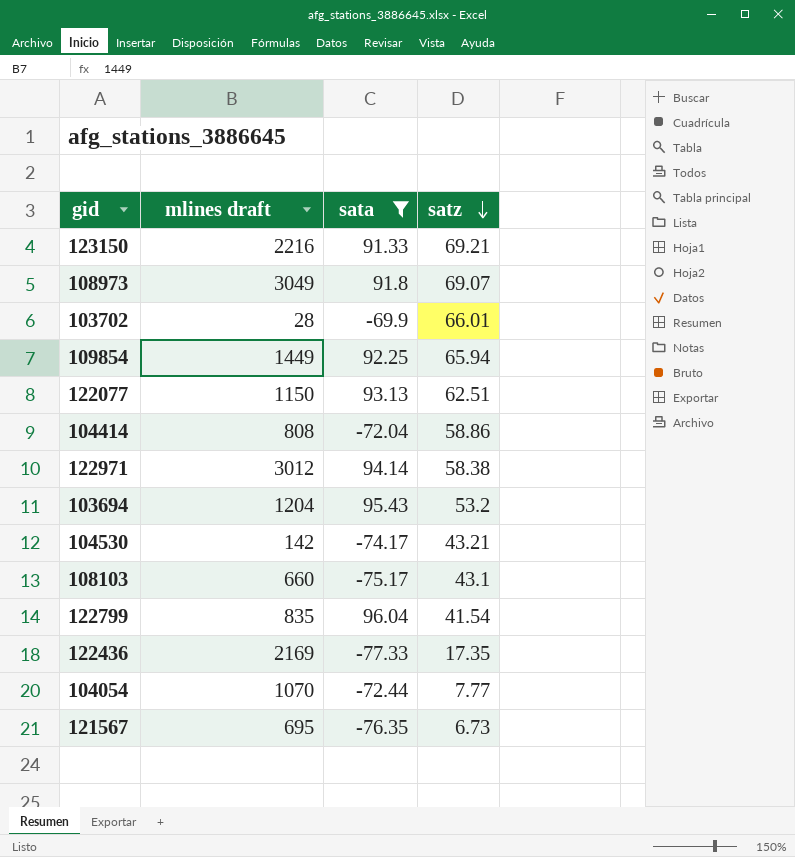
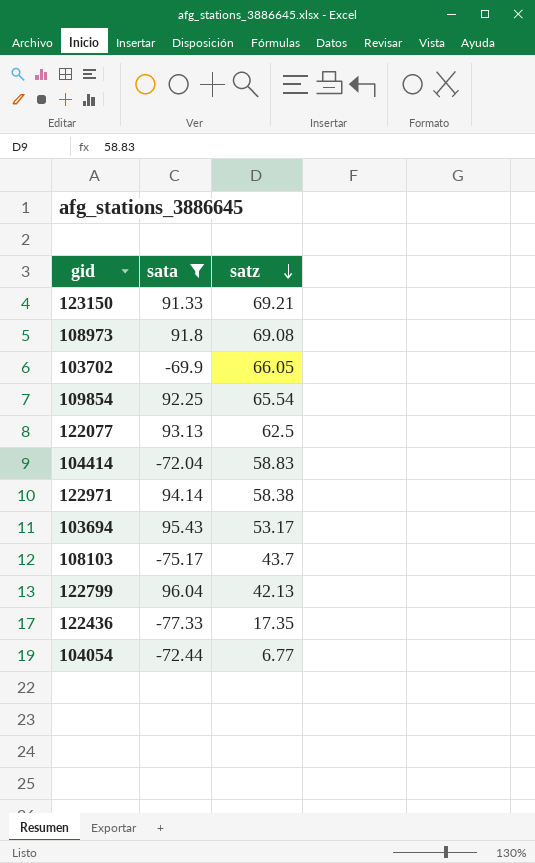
column mlines draft | position: 2 -> none
row 104530: 142 | -74.17 | 43.21 -> none
row 121567: 695 | -76.35 | 6.73 -> none
108973 | satz: 69.07 -> 69.08
103702 | satz: 66.01 -> 66.05
109854 | satz: 65.94 -> 65.54
122077 | satz: 62.51 -> 62.5
104414 | satz: 58.86 -> 58.83
103694 | satz: 53.2 -> 53.17
108103 | satz: 43.1 -> 43.7
122799 | satz: 41.54 -> 42.13
104054 | satz: 7.77 -> 6.77

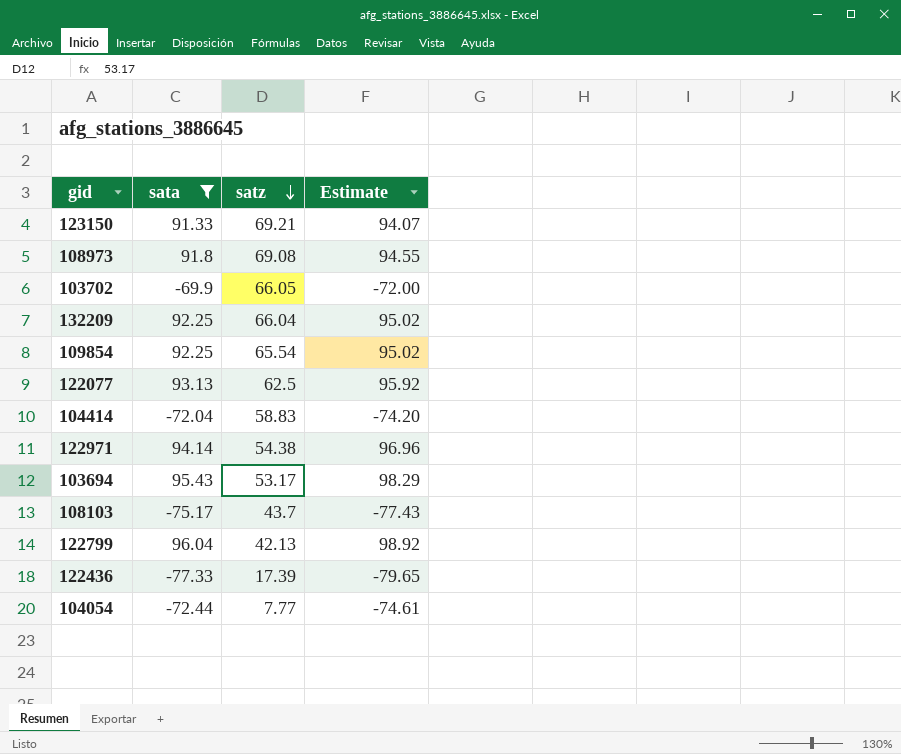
column Estimate | formula: none -> [sata] * 1.03
row 132209: none -> 92.25 | 66.04 | 95.02
122971 | satz: 58.38 -> 54.38
122436 | satz: 17.35 -> 17.39
104054 | satz: 6.77 -> 7.77

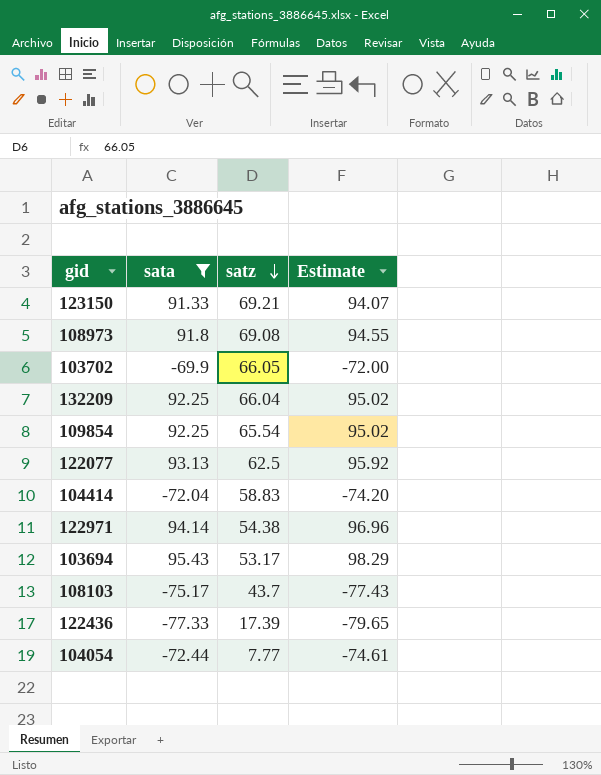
row 122799: 96.04 | 42.13 | 98.92 -> none

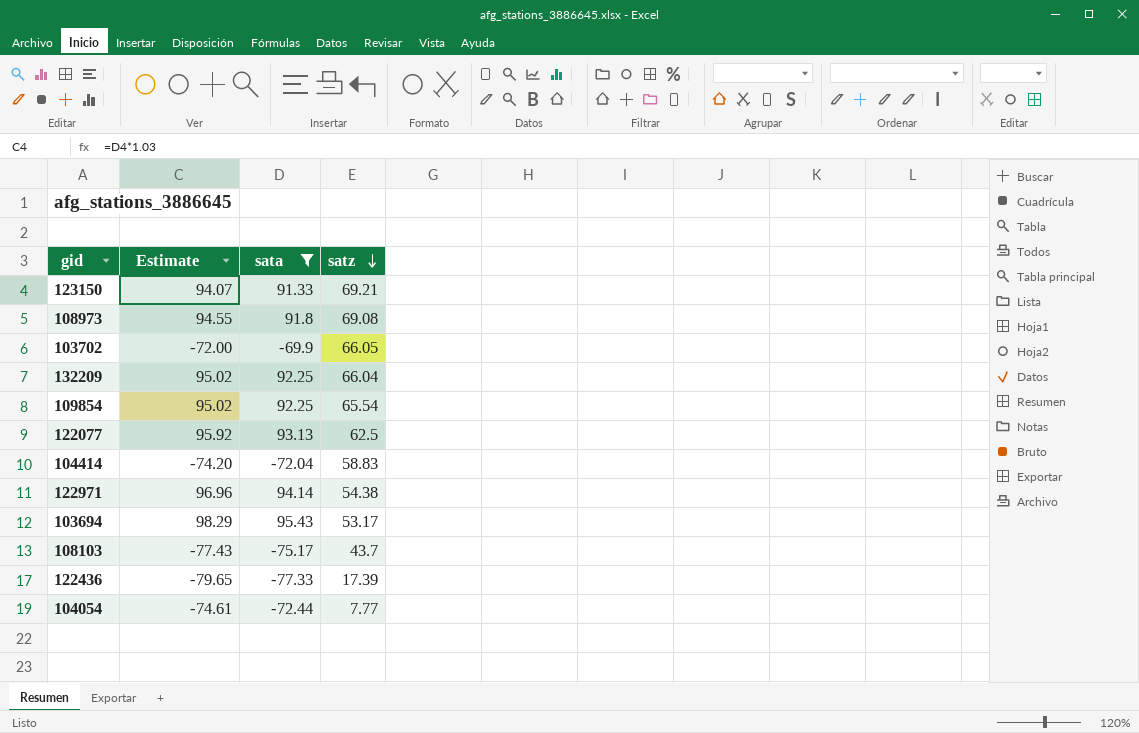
column Estimate | position: 4 -> 2

